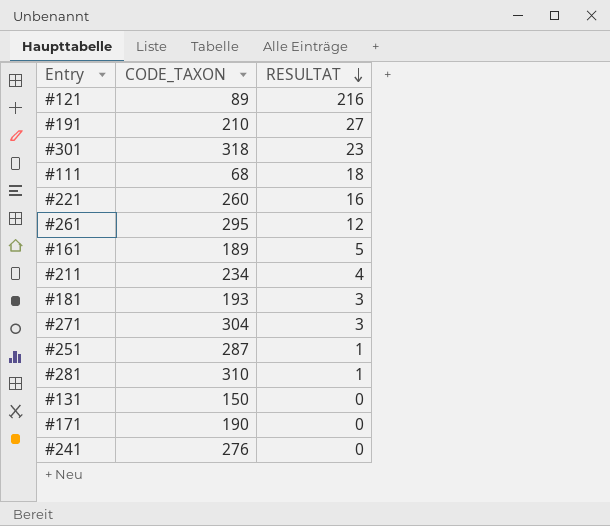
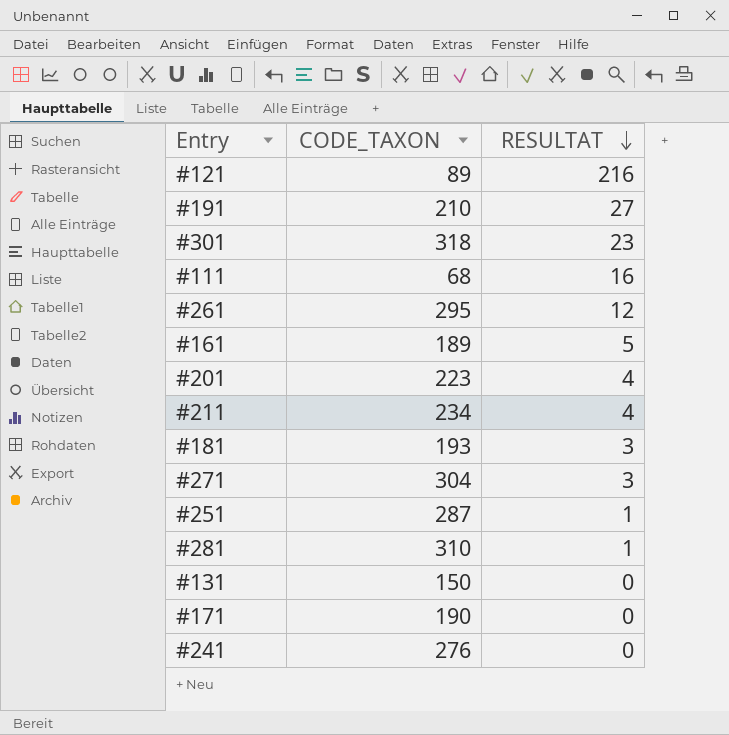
row #221: 260 | 16 -> none
#111 | RESULTAT: 18 -> 16
row #201: none -> 223 | 4

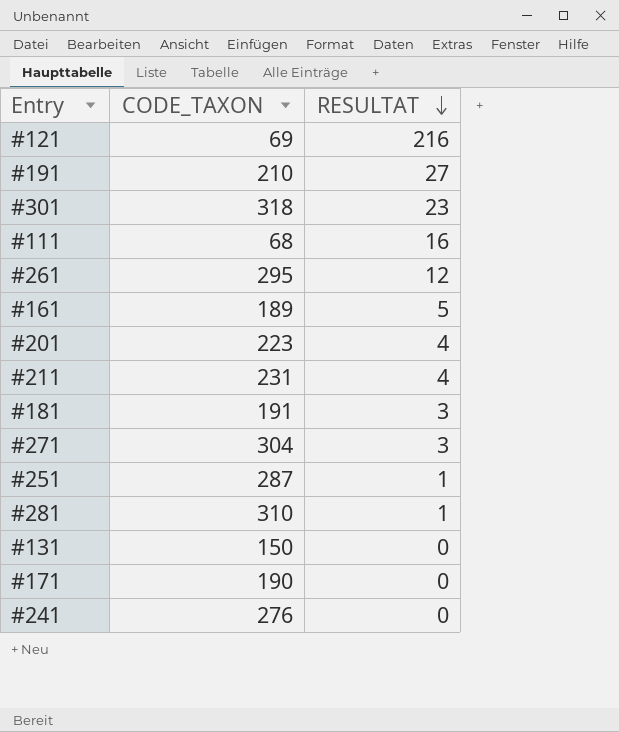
#121 | CODE_TAXON: 89 -> 69
#211 | CODE_TAXON: 234 -> 231
#181 | CODE_TAXON: 193 -> 191

